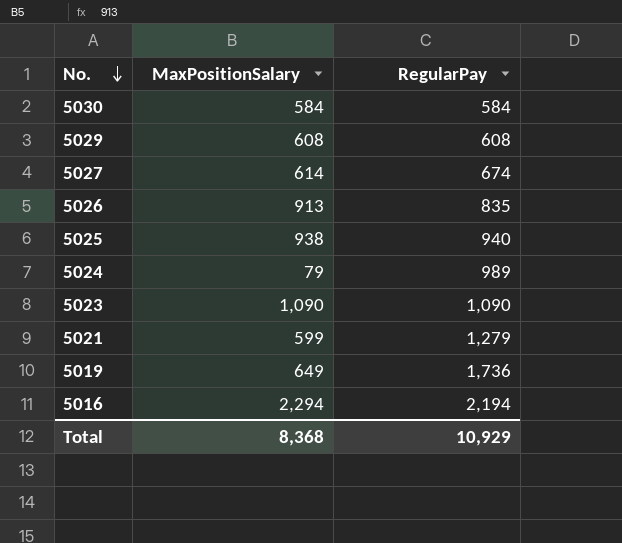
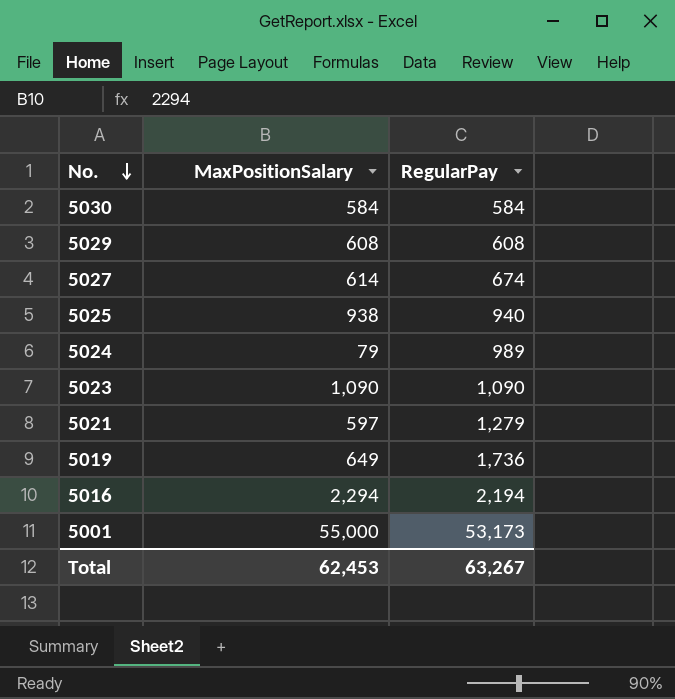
row 5026: 913 | 835 -> none
5021 | MaxPositionSalary: 599 -> 597
row 5001: none -> 55,000 | 53,173
Total | MaxPositionSalary: 8,368 -> 62,453
Total | RegularPay: 10,929 -> 63,267

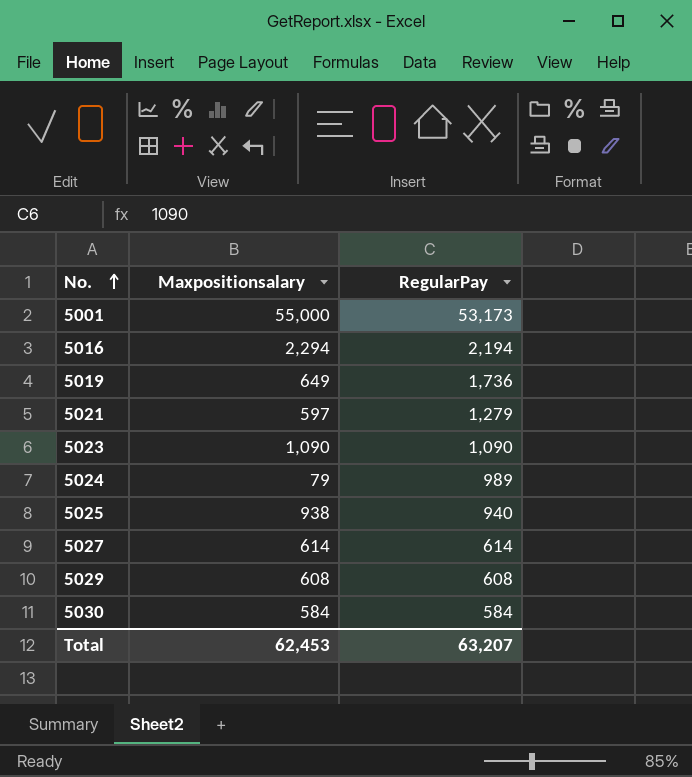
row order: No. descending -> No. ascending
column name: MaxPositionSalary -> Maxpositionsalary
5027 | RegularPay: 674 -> 614
Total | RegularPay: 63,267 -> 63,207

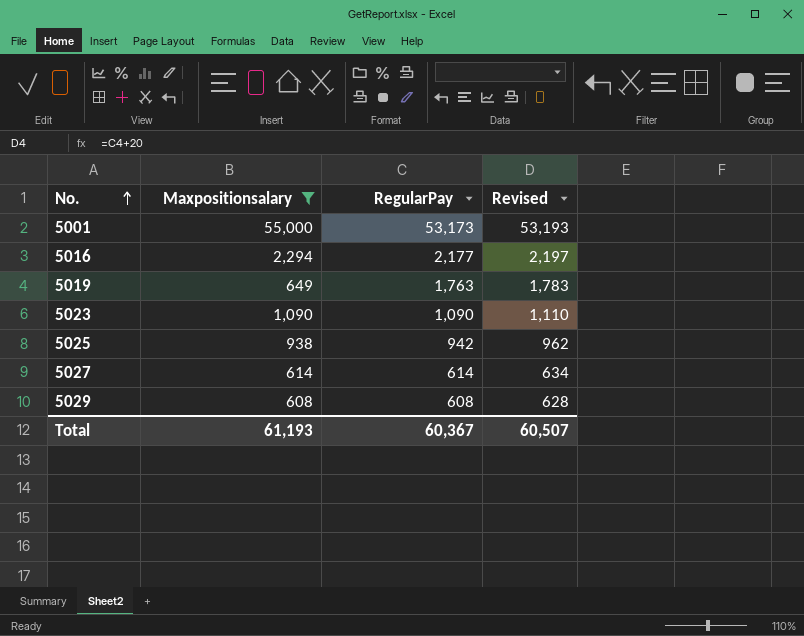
filter: none -> Maxpositionsalary >= 608
column Revised | formula: none -> [RegularPay] + 20
5016 | RegularPay: 2,194 -> 2,177
5019 | RegularPay: 1,736 -> 1,763
5025 | RegularPay: 940 -> 942
Total | Maxpositionsalary: 62,453 -> 61,193
Total | RegularPay: 63,207 -> 60,367

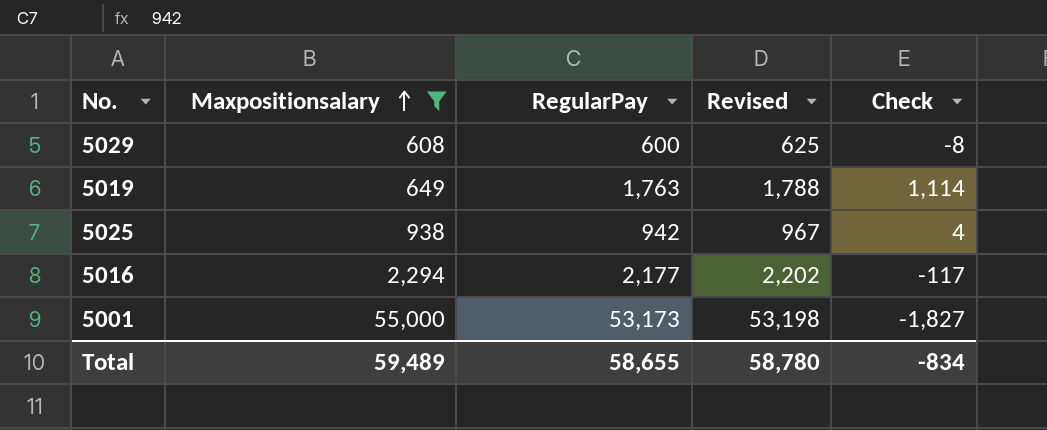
row order: No. ascending -> Maxpositionsalary ascending
column Revised | formula: [RegularPay] + 20 -> [RegularPay] + 25
column Check | formula: none -> [RegularPay] - [Maxpositionsalary]
row 5023: 1,090 | 1,090 | 1,110 -> none
row 5027: 614 | 614 | 634 -> none
5029 | RegularPay: 608 -> 600
Total | Maxpositionsalary: 61,193 -> 59,489
Total | RegularPay: 60,367 -> 58,655
Total | Revised: 60,507 -> 58,780

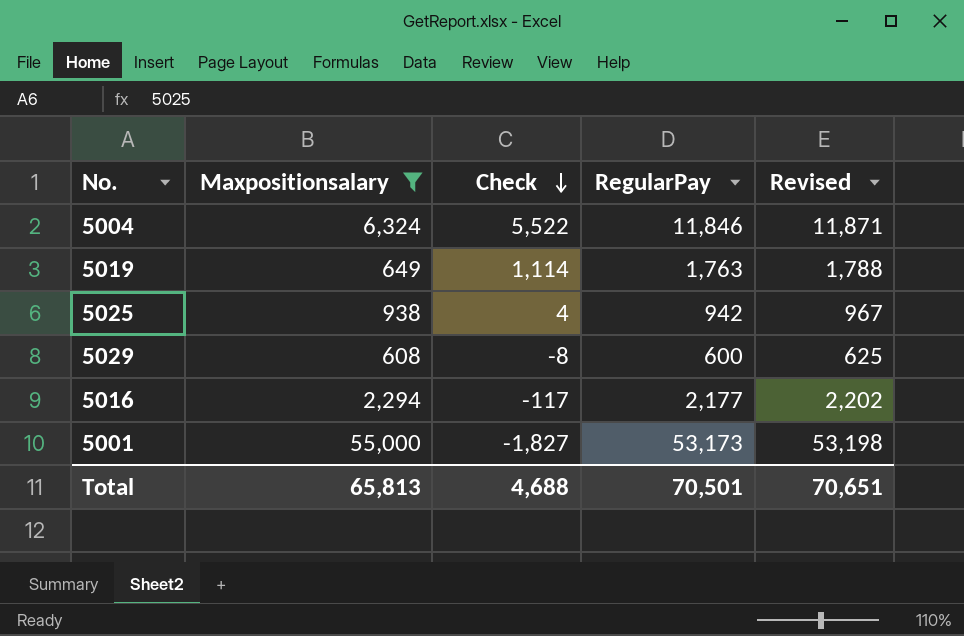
row order: Maxpositionsalary ascending -> Check descending
column Check | position: 5 -> 3
row 5004: none -> 6,324 | 5,522 | 11,846 | 11,871
Total | Maxpositionsalary: 59,489 -> 65,813
Total | Check: -834 -> 4,688
Total | RegularPay: 58,655 -> 70,501
Total | Revised: 58,780 -> 70,651

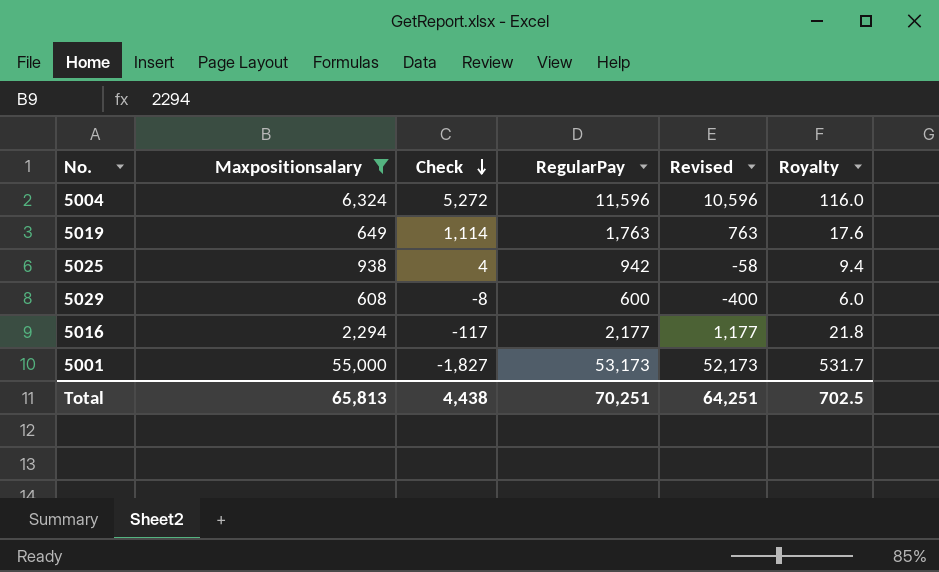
column Revised | formula: [RegularPay] + 25 -> [RegularPay] - 1000
column Royalty | formula: none -> [RegularPay] * 0.01
5004 | Check: 5,522 -> 5,272
5004 | RegularPay: 11,846 -> 11,596
Total | Check: 4,688 -> 4,438
Total | RegularPay: 70,501 -> 70,251
Total | Revised: 70,651 -> 64,251

